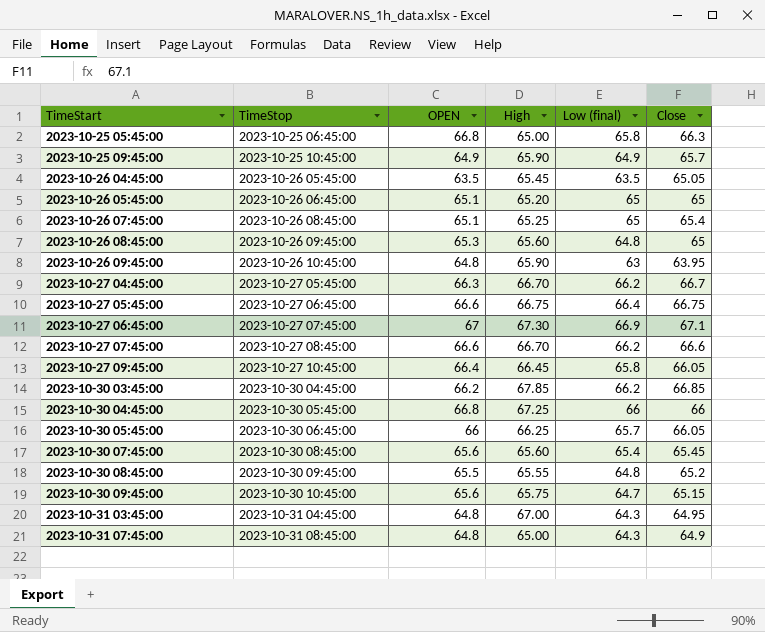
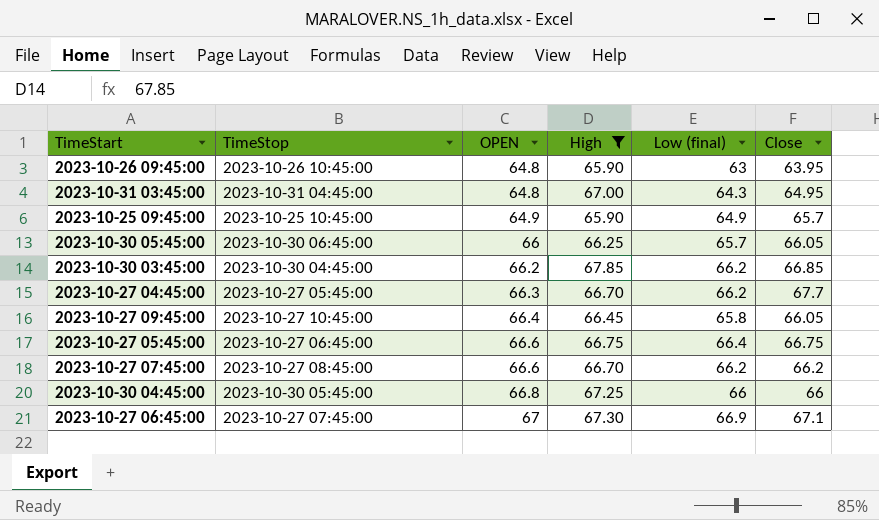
filter: none -> High >= 65.90
row order: TimeStart ascending -> OPEN ascending
2023-10-27 04:45:00 | Close: 66.7 -> 67.7
2023-10-27 07:45:00 | Close: 66.6 -> 66.2

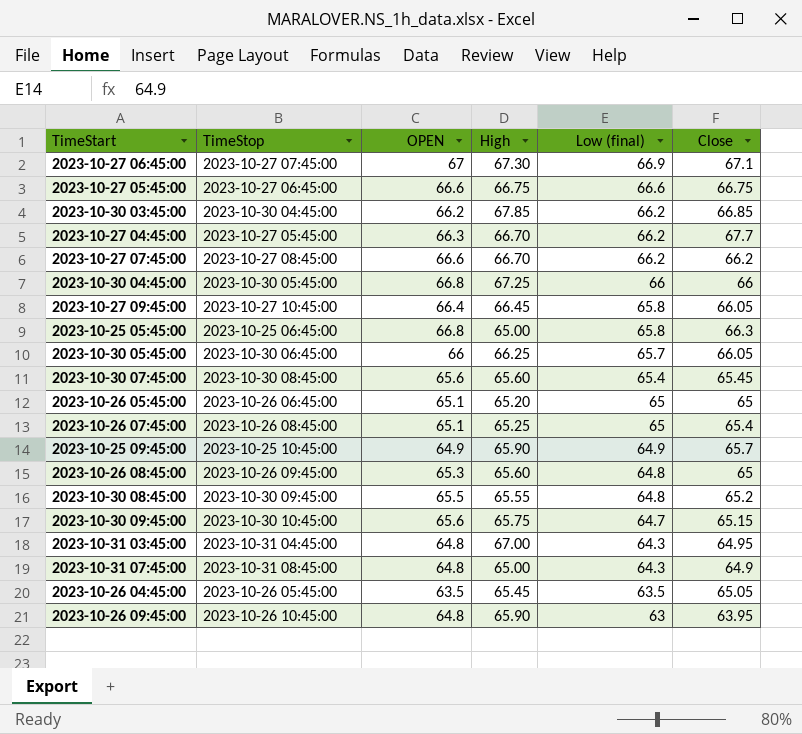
filter: High >= 65.90 -> none
row order: OPEN ascending -> Low (final) descending
2023-10-27 05:45:00 | Low (final): 66.4 -> 66.6

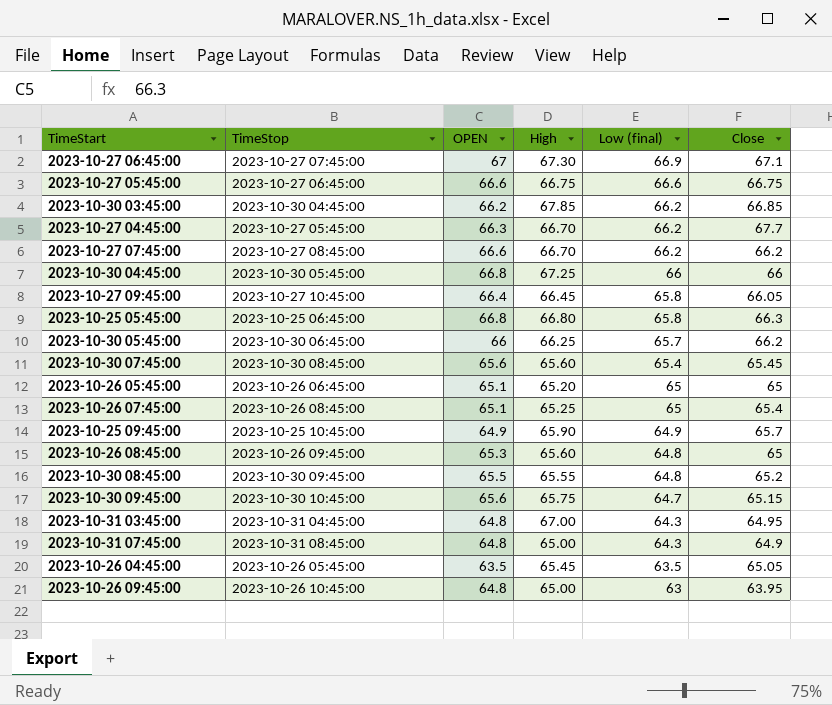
2023-10-25 05:45:00 | High: 65.00 -> 66.80
2023-10-30 05:45:00 | Close: 66.05 -> 66.2
2023-10-26 09:45:00 | High: 65.90 -> 65.00

